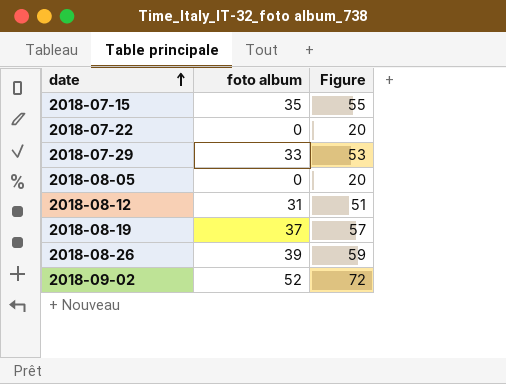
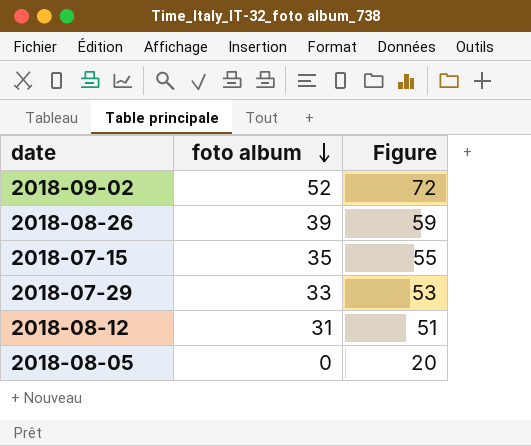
row order: date ascending -> foto album descending
row 2018-07-22: 0 | 20 -> none
row 2018-08-19: 37 | 57 -> none

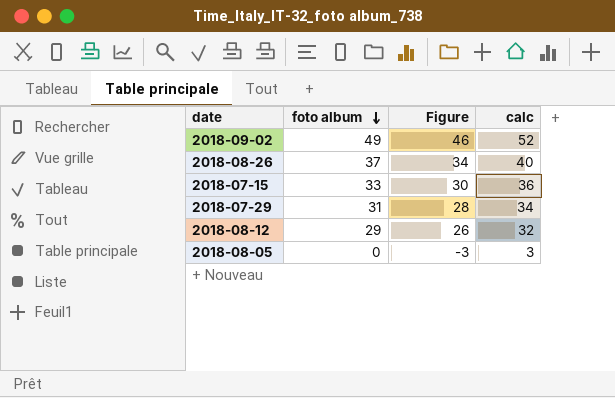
column Figure | formula: [foto album] + 20 -> [foto album] - 3
column calc | formula: none -> [foto album] + 3
2018-09-02 | foto album: 52 -> 49
2018-08-26 | foto album: 39 -> 37
2018-07-15 | foto album: 35 -> 33
2018-07-29 | foto album: 33 -> 31
2018-08-12 | foto album: 31 -> 29

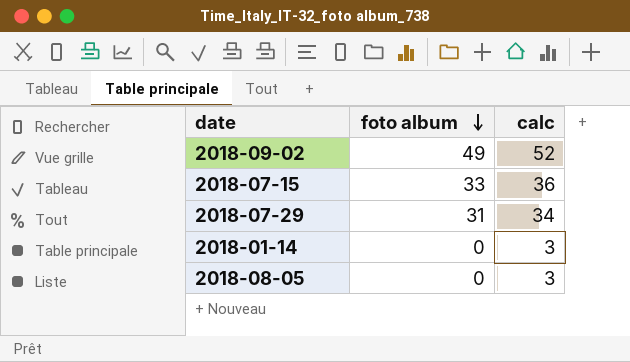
column Figure | formula: [foto album] - 3 -> none
row 2018-08-26: 37 | 34 | 40 -> none
row 2018-08-12: 29 | 26 | 32 -> none
row 2018-01-14: none -> 0 | 3

